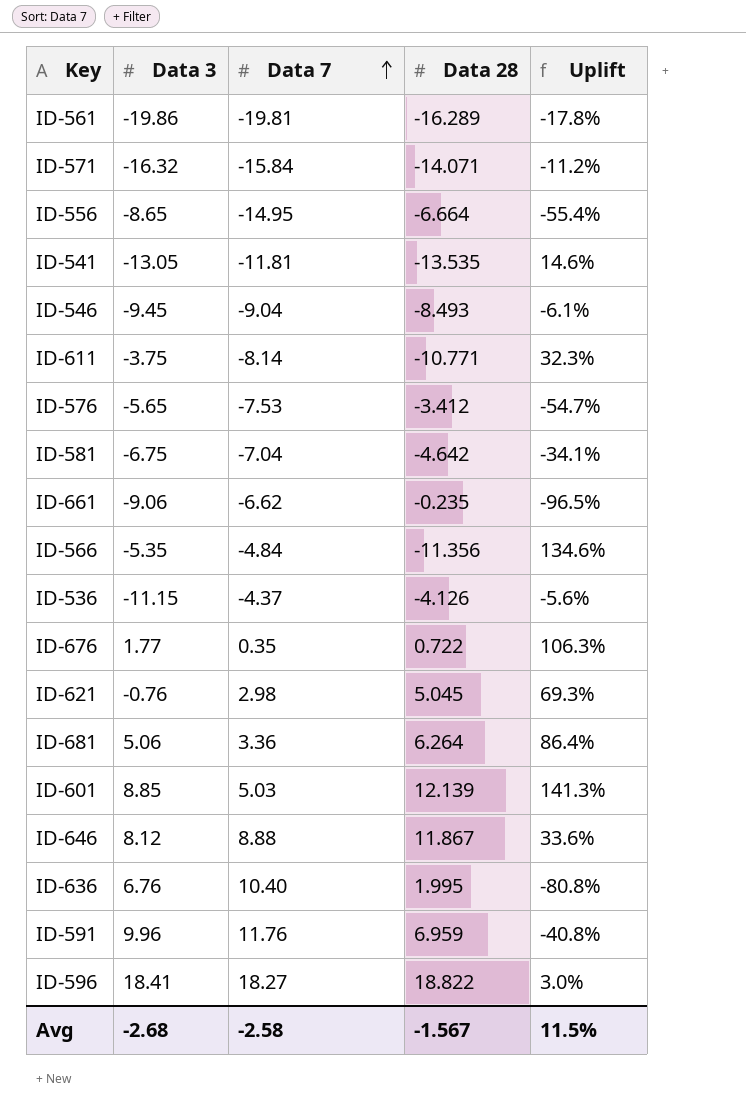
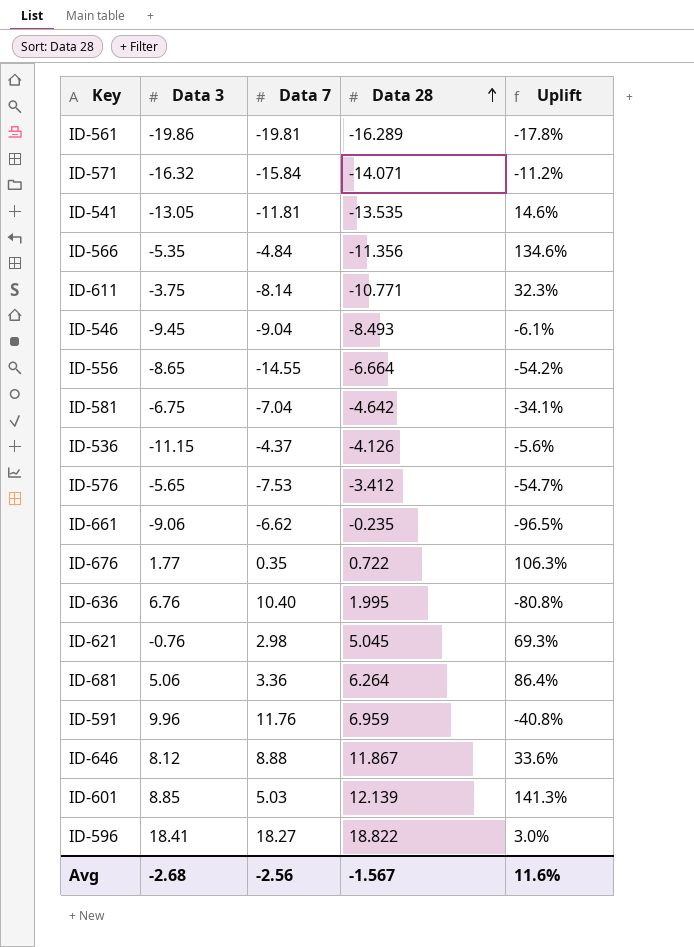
row order: Data 7 ascending -> Data 28 ascending
ID-556 | Data 7: -14.95 -> -14.55
ID-556 | Uplift: -55.4% -> -54.2%
Avg | Data 7: -2.58 -> -2.56
Avg | Uplift: 11.5% -> 11.6%

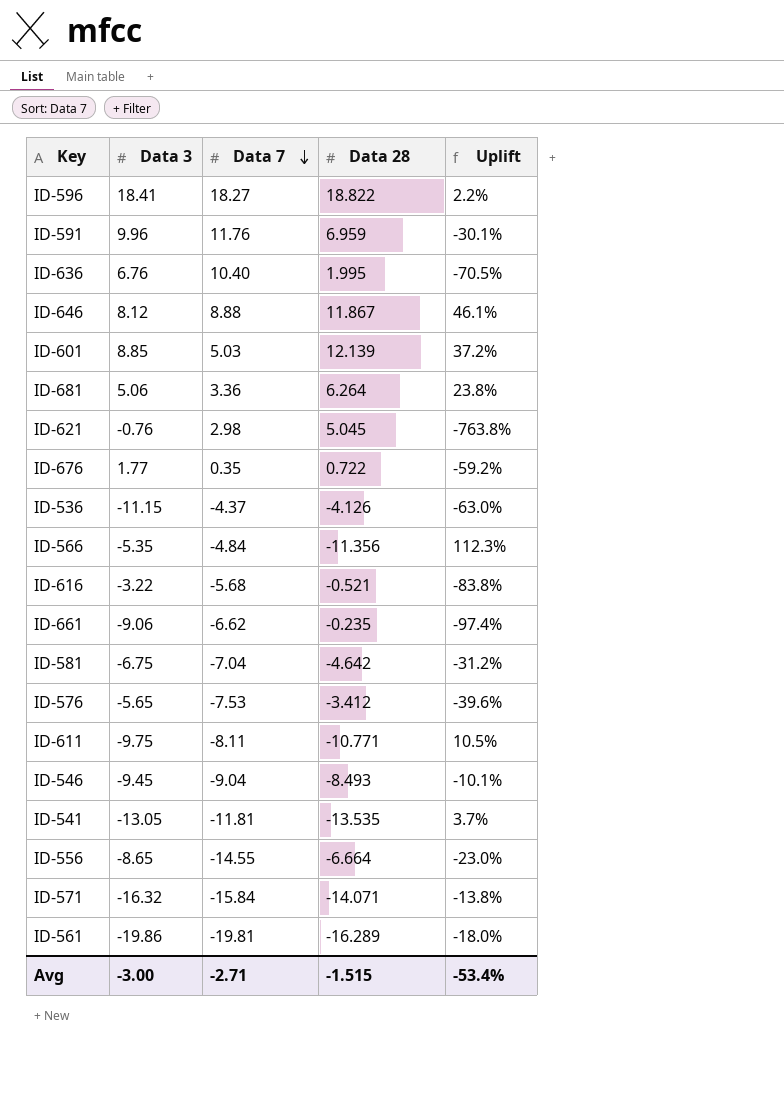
row order: Data 28 ascending -> Data 7 descending
column Uplift | formula: ([Data 28] - [Data 7]) / [Data 7] -> ([Data 28] - [Data 3]) / [Data 3]
row ID-616: none -> -3.22 | -5.68 | -0.521 | -83.8%
ID-611 | Data 3: -3.75 -> -9.75
ID-611 | Data 7: -8.14 -> -8.11
Avg | Data 3: -2.68 -> -3.00
Avg | Data 7: -2.56 -> -2.71
Avg | Data 28: -1.567 -> -1.515
Avg | Uplift: 11.6% -> -53.4%

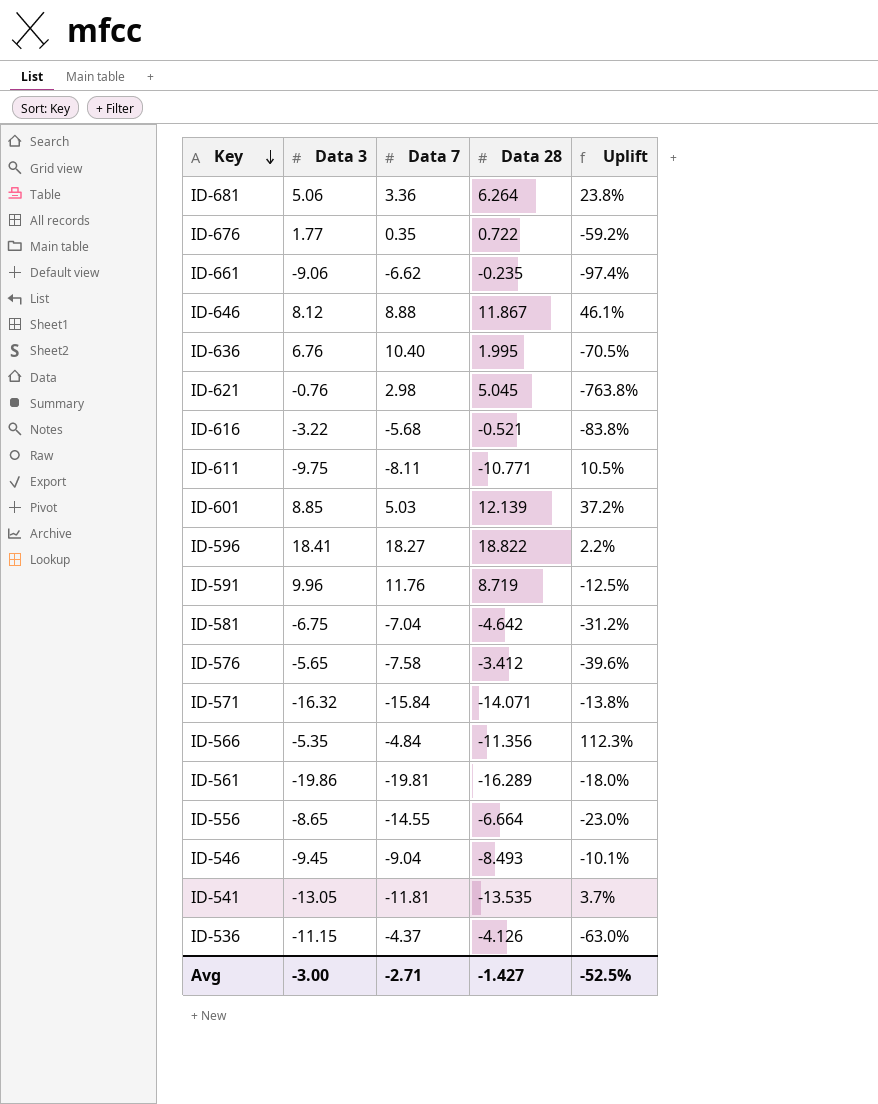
row order: Data 7 descending -> Key descending
ID-591 | Data 28: 6.959 -> 8.719
ID-591 | Uplift: -30.1% -> -12.5%
ID-576 | Data 7: -7.53 -> -7.58
Avg | Data 28: -1.515 -> -1.427
Avg | Uplift: -53.4% -> -52.5%

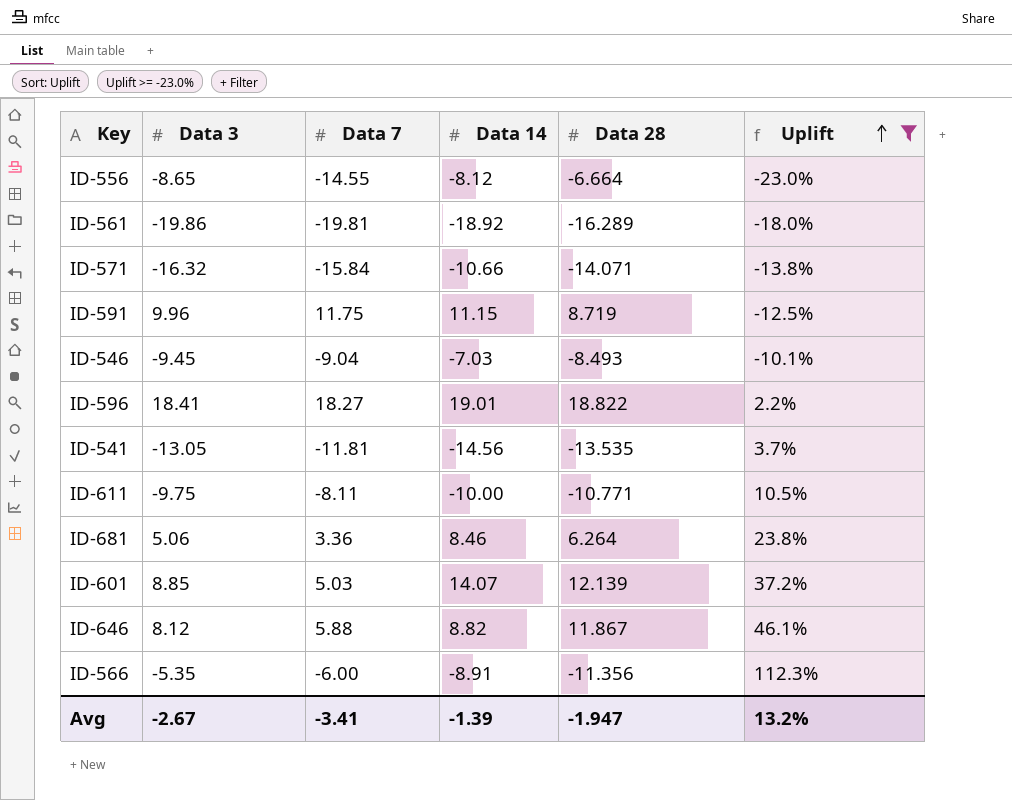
filter: none -> Uplift >= -23.0%
row order: Key descending -> Uplift ascending
column Data 14 | position: none -> 4
ID-591 | Data 7: 11.76 -> 11.75
ID-646 | Data 7: 8.88 -> 5.88
ID-566 | Data 7: -4.84 -> -6.00
Avg | Data 3: -3.00 -> -2.67
Avg | Data 7: -2.71 -> -3.41
Avg | Data 28: -1.427 -> -1.947
Avg | Uplift: -52.5% -> 13.2%

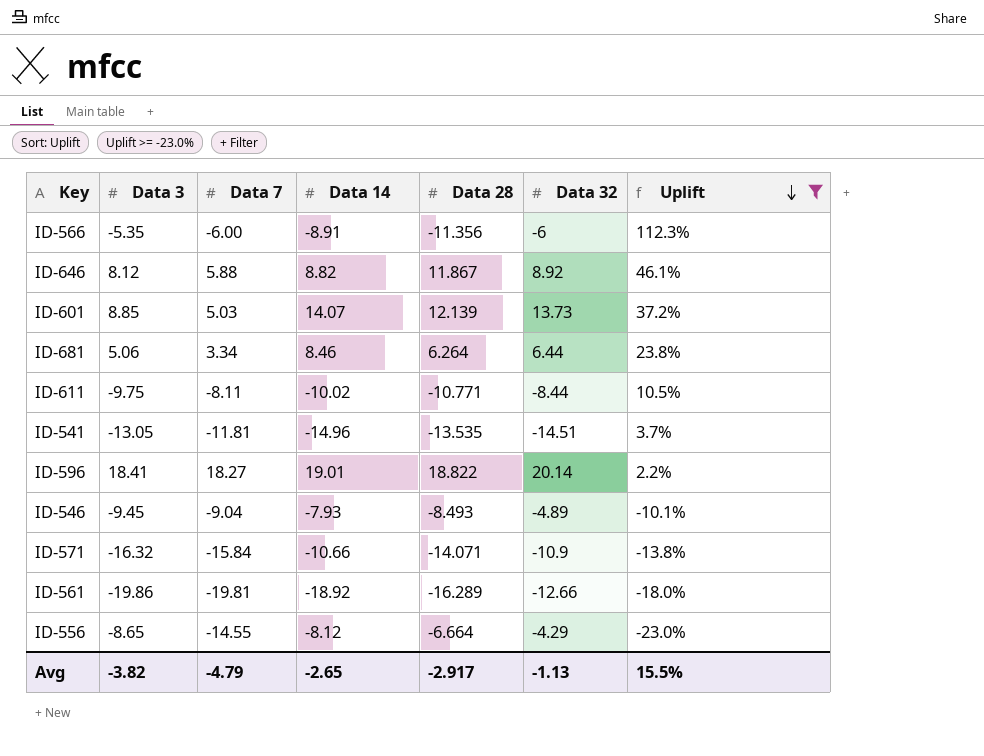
row order: Uplift ascending -> Uplift descending
column Data 32 | position: none -> 6
row ID-591: 9.96 | 11.75 | 11.15 | 8.719 | -12.5% -> none
ID-681 | Data 7: 3.36 -> 3.34
ID-611 | Data 14: -10.00 -> -10.02
ID-541 | Data 14: -14.56 -> -14.96
ID-546 | Data 14: -7.03 -> -7.93
Avg | Data 3: -2.67 -> -3.82
Avg | Data 7: -3.41 -> -4.79
Avg | Data 14: -1.39 -> -2.65
Avg | Data 28: -1.947 -> -2.917
Avg | Uplift: 13.2% -> 15.5%

